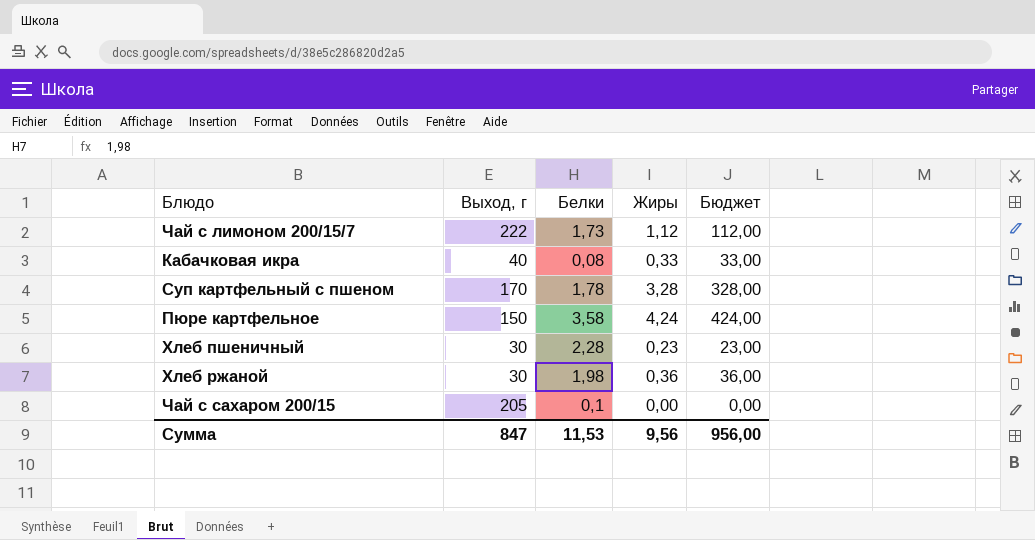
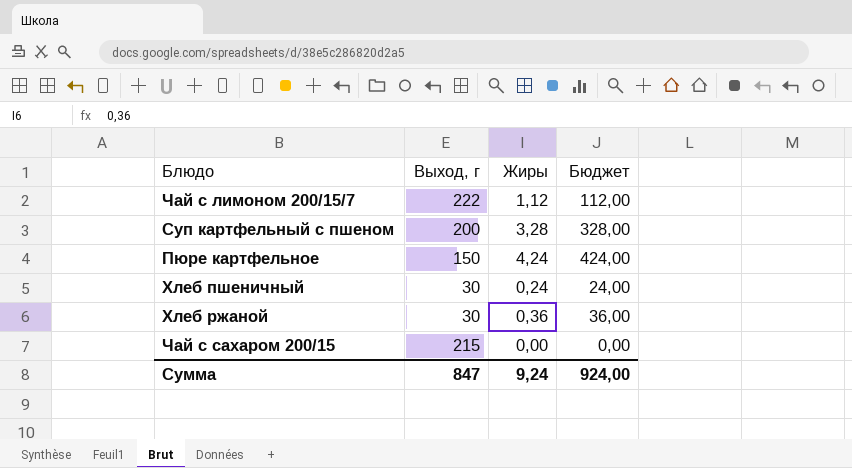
column Белки | position: 3 -> none
row Кабачковая икра: 40 | 0,08 | 0,33 | 33,00 -> none
Суп картфельный с пшеном | Выход, г: 170 -> 200
Хлеб пшеничный | Жиры: 0,23 -> 0,24
Хлеб пшеничный | Бюджет: 23,00 -> 24,00
Чай с сахаром 200/15 | Выход, г: 205 -> 215
Сумма | Жиры: 9,56 -> 9,24
Сумма | Бюджет: 956,00 -> 924,00

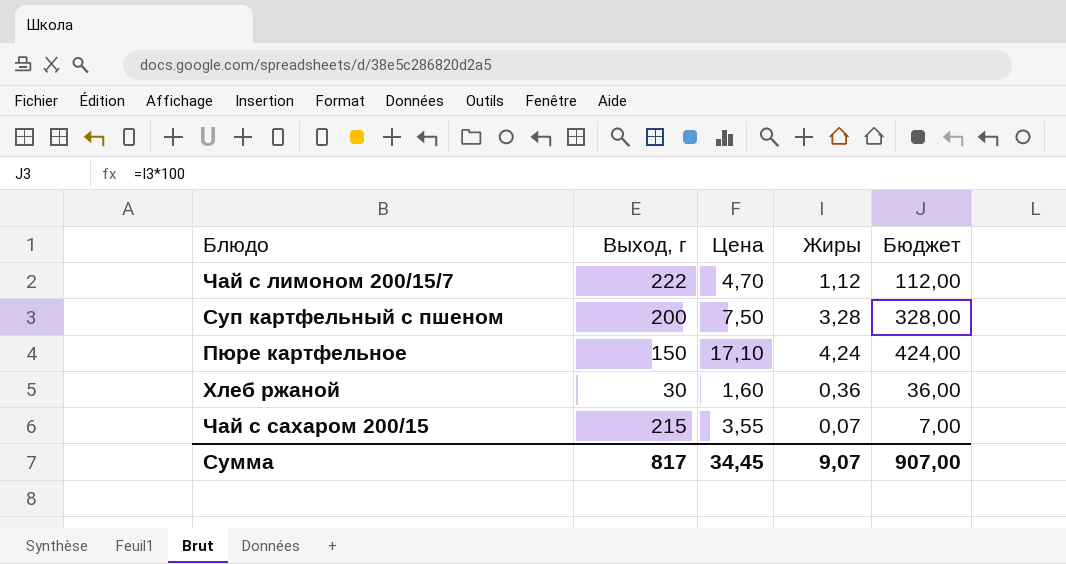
column Цена | position: none -> 3
row Хлеб пшеничный: 30 | 0,24 | 24,00 -> none
Чай с сахаром 200/15 | Жиры: 0,00 -> 0,07
Чай с сахаром 200/15 | Бюджет: 0,00 -> 7,00
Сумма | Выход, г: 847 -> 817
Сумма | Жиры: 9,24 -> 9,07
Сумма | Бюджет: 924,00 -> 907,00

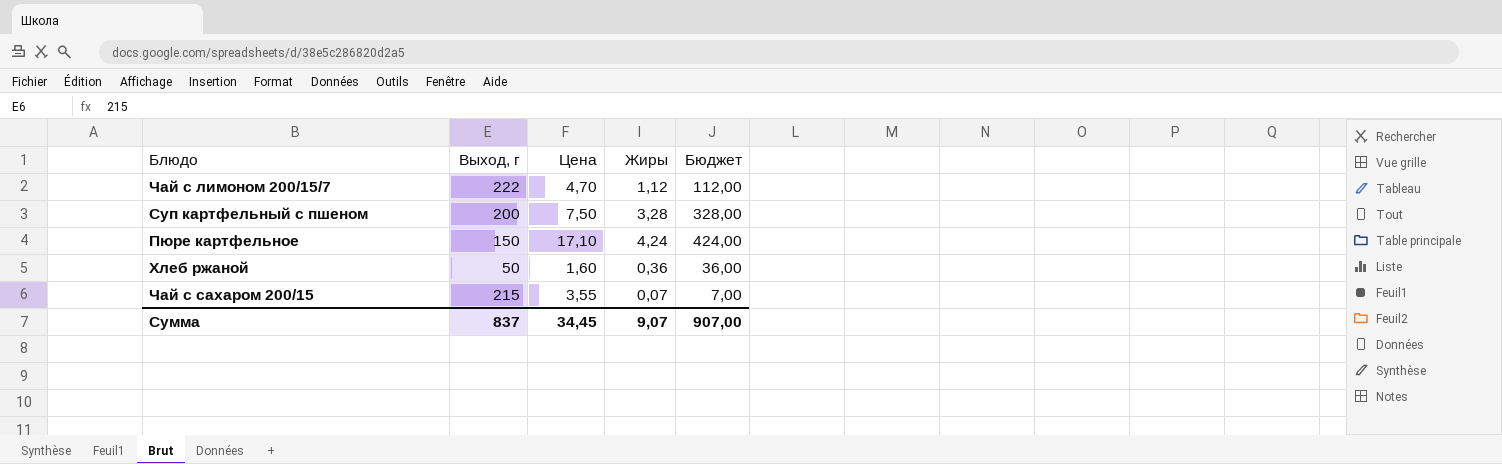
Хлеб ржаной | Выход, г: 30 -> 50
Сумма | Выход, г: 817 -> 837

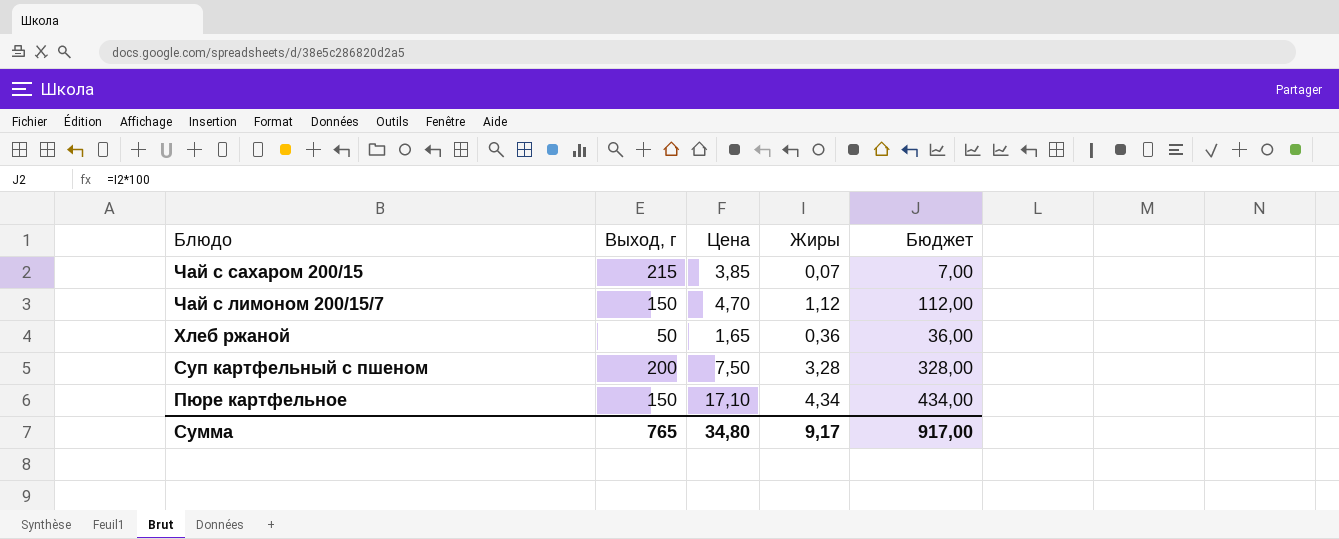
row order: none -> Блюдо descending
Чай с сахаром 200/15 | Цена: 3,55 -> 3,85
Чай с лимоном 200/15/7 | Выход, г: 222 -> 150
Хлеб ржаной | Цена: 1,60 -> 1,65
Пюре картфельное | Жиры: 4,24 -> 4,34
Пюре картфельное | Бюджет: 424,00 -> 434,00
Сумма | Выход, г: 837 -> 765
Сумма | Цена: 34,45 -> 34,80
Сумма | Жиры: 9,07 -> 9,17
Сумма | Бюджет: 907,00 -> 917,00

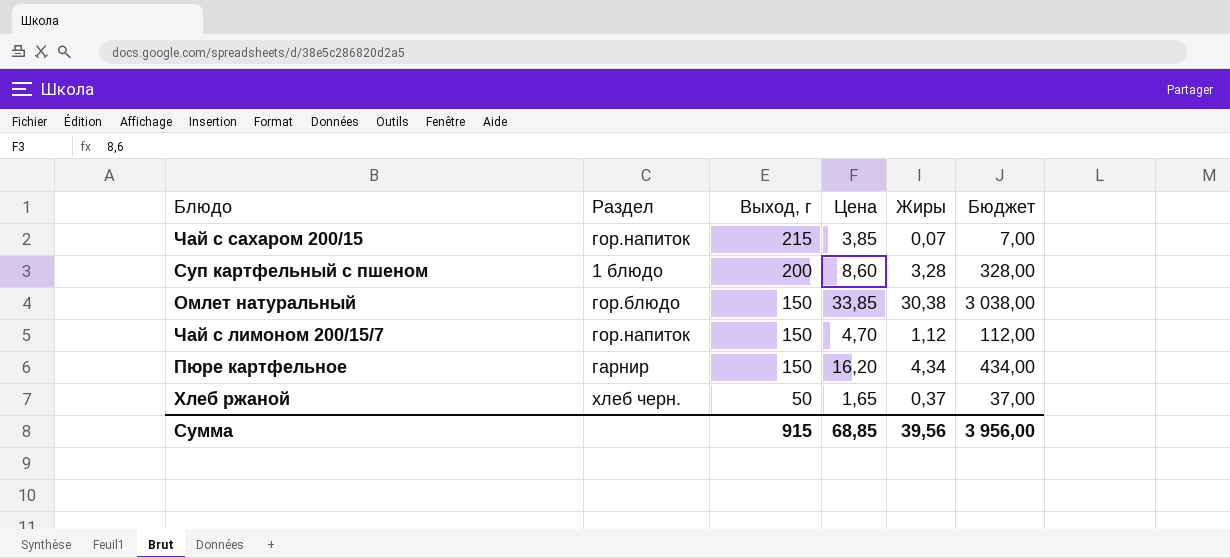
row order: Блюдо descending -> Выход, г descending
column Раздел | position: none -> 2
Суп картфельный с пшеном | Цена: 7,50 -> 8,60
row Омлет натуральный: none -> гор.блюдо | 150 | 33,85 | 30,38 | 3 038,00
Пюре картфельное | Цена: 17,10 -> 16,20
Хлеб ржаной | Жиры: 0,36 -> 0,37
Хлеб ржаной | Бюджет: 36,00 -> 37,00
Сумма | Выход, г: 765 -> 915
Сумма | Цена: 34,80 -> 68,85
Сумма | Жиры: 9,17 -> 39,56
Сумма | Бюджет: 917,00 -> 3 956,00

